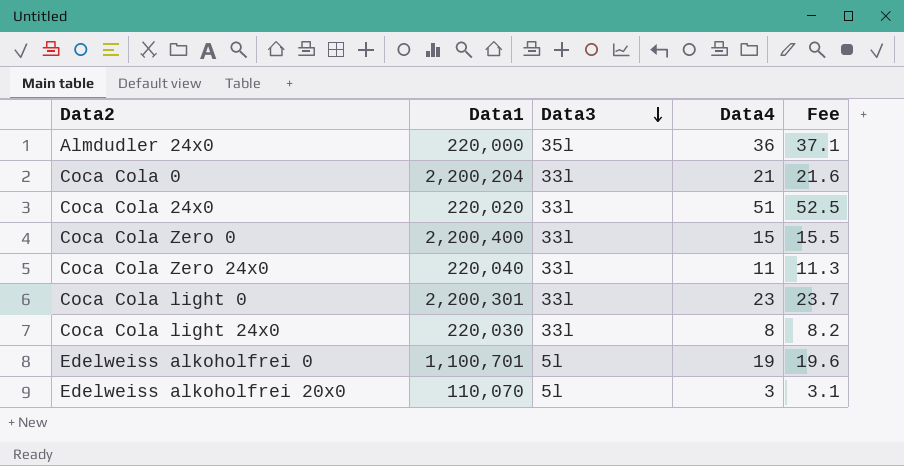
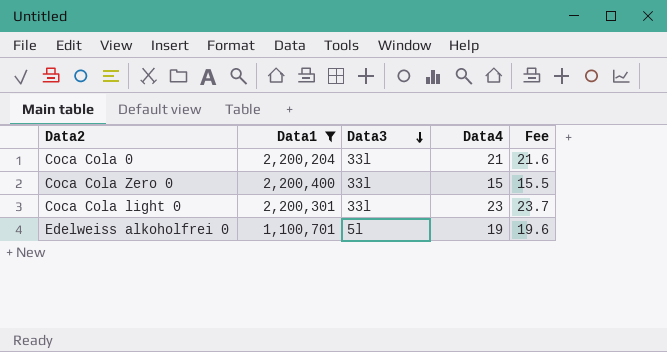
filter: none -> Data1 >= 1,100,701

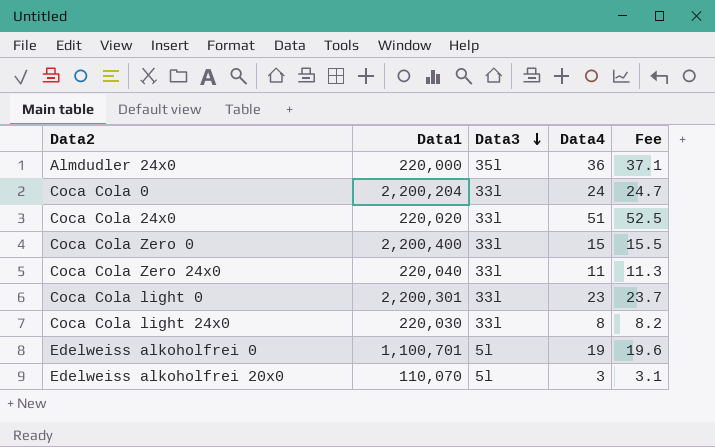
filter: Data1 >= 1,100,701 -> none
Coca Cola 0 | Data4: 21 -> 24
Coca Cola 0 | Fee: 21.6 -> 24.7

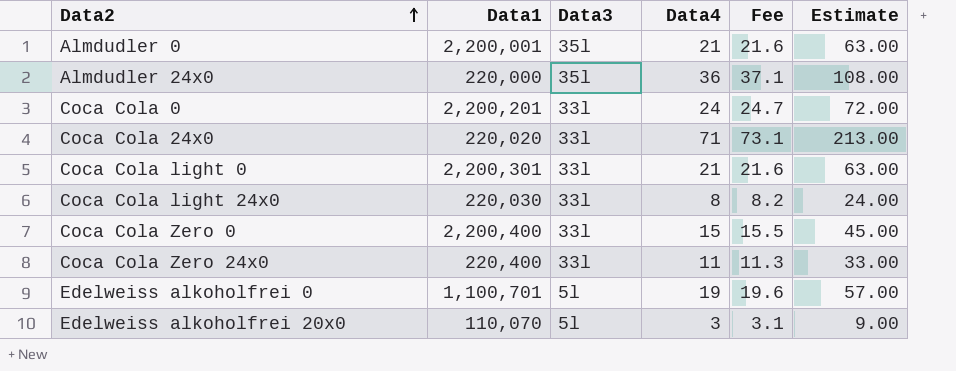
row order: Data3 descending -> Data2 ascending
column Estimate | formula: none -> [Data4] * 3
row Almdudler 0: none -> 2,200,001 | 35l | 21 | 21.6 | 63.00
Coca Cola 0 | Data1: 2,200,204 -> 2,200,201
Coca Cola 24x0 | Data4: 51 -> 71
Coca Cola 24x0 | Fee: 52.5 -> 73.1
Coca Cola light 0 | Data4: 23 -> 21
Coca Cola light 0 | Fee: 23.7 -> 21.6
Coca Cola Zero 24x0 | Data1: 220,040 -> 220,400

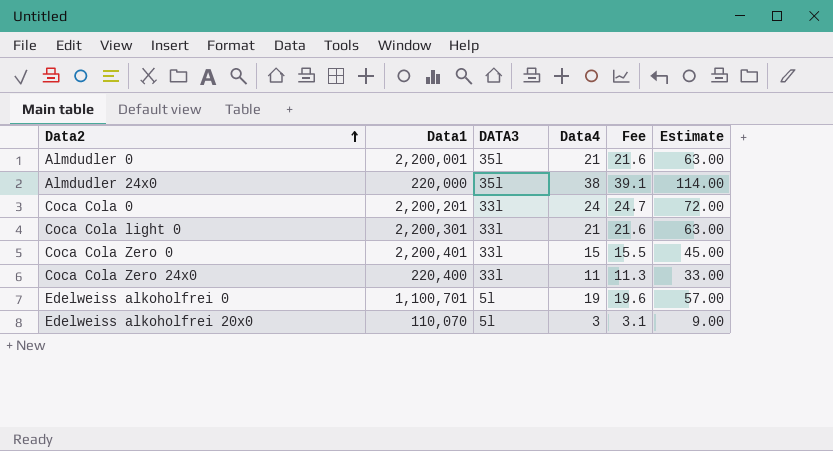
column name: Data3 -> DATA3
row Coca Cola 24x0: 220,020 | 33l | 71 | 73.1 | 213.00 -> none
row Coca Cola light 24x0: 220,030 | 33l | 8 | 8.2 | 24.00 -> none
Almdudler 24x0 | Data4: 36 -> 38
Almdudler 24x0 | Fee: 37.1 -> 39.1
Almdudler 24x0 | Estimate: 108.00 -> 114.00
Coca Cola Zero 0 | Data1: 2,200,400 -> 2,200,401

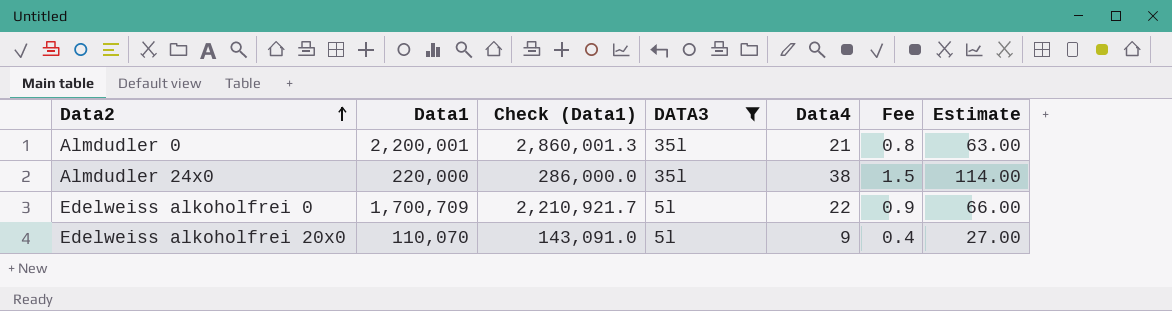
filter: none -> DATA3 != 33l
column Check (Data1) | formula: none -> [Data1] * 1.3
column Fee | formula: [Data4] * 1.03 -> [Data4] * 0.04
Edelweiss alkoholfrei 0 | Data1: 1,100,701 -> 1,700,709
Edelweiss alkoholfrei 0 | Data4: 19 -> 22
Edelweiss alkoholfrei 0 | Estimate: 57.00 -> 66.00
Edelweiss alkoholfrei 20x0 | Data4: 3 -> 9
Edelweiss alkoholfrei 20x0 | Estimate: 9.00 -> 27.00

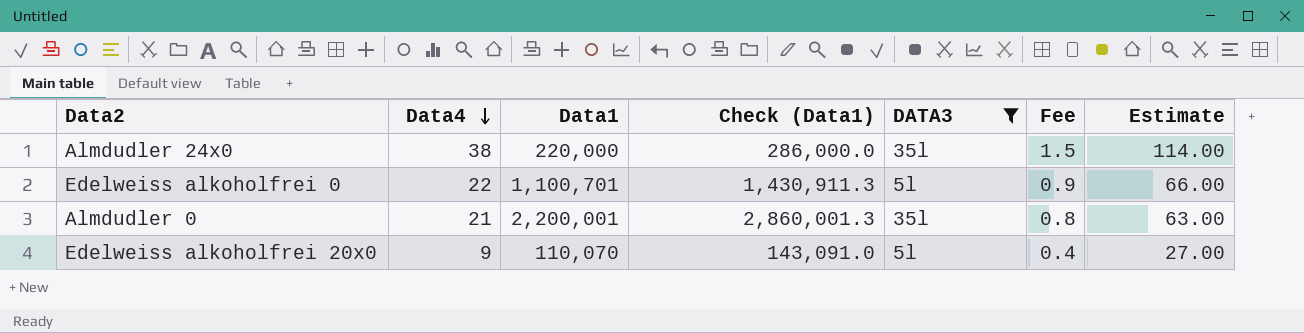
row order: Data2 ascending -> Data4 descending
column Data4 | position: 5 -> 2
Edelweiss alkoholfrei 0 | Data1: 1,700,709 -> 1,100,701
Edelweiss alkoholfrei 0 | Check (Data1): 2,210,921.7 -> 1,430,911.3

